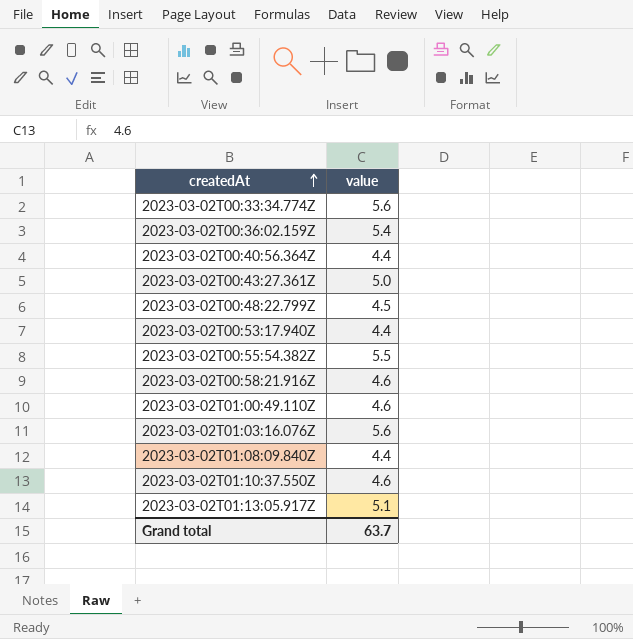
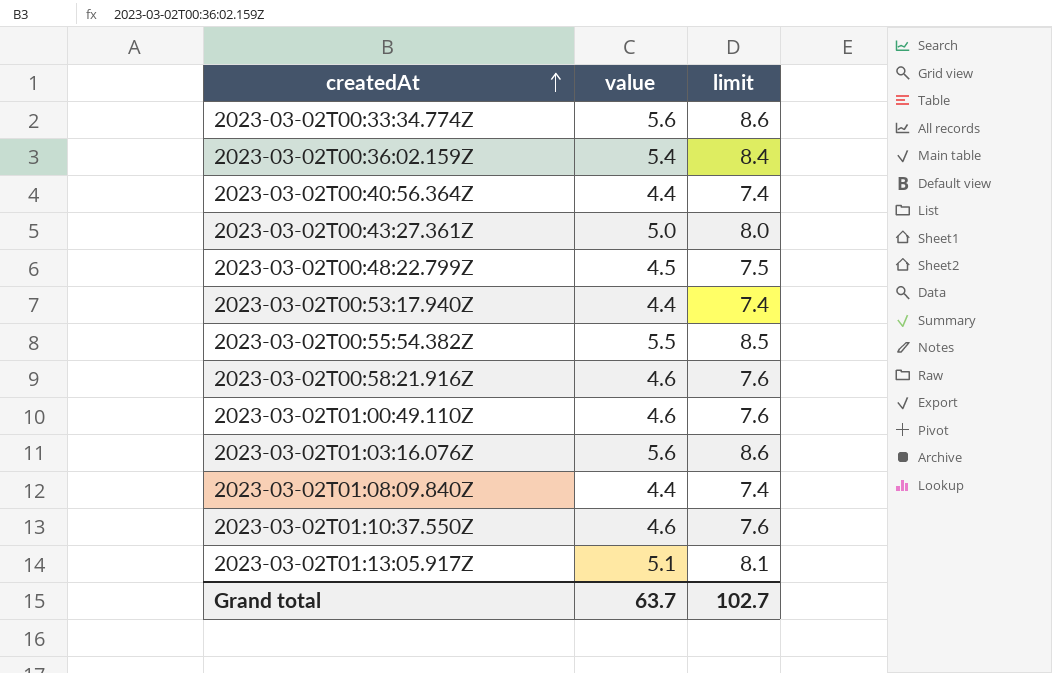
column limit | formula: none -> [value] + 3

